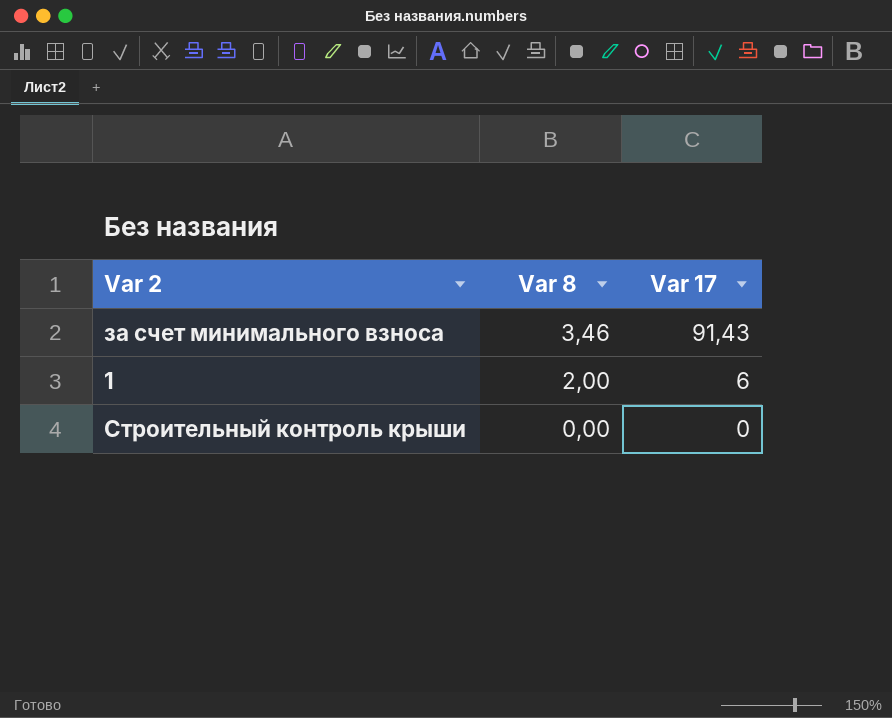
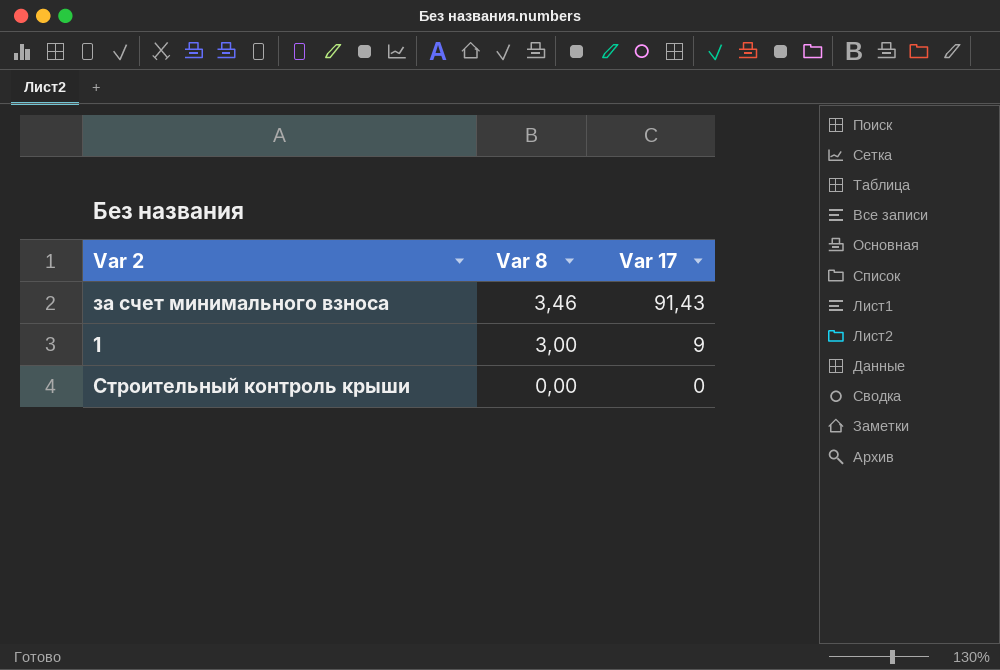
1 | Var 8: 2,00 -> 3,00
1 | Var 17: 6 -> 9

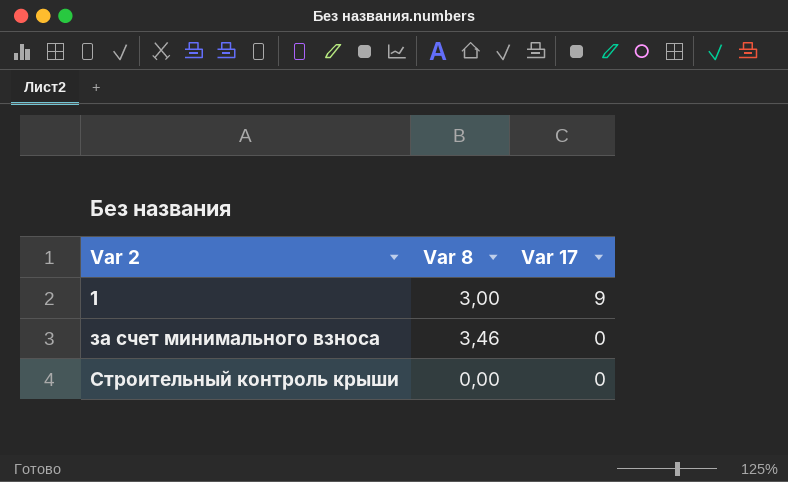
row order: Var 8 descending -> Var 2 ascending
за счет минимального взноса | Var 17: 91,43 -> 0

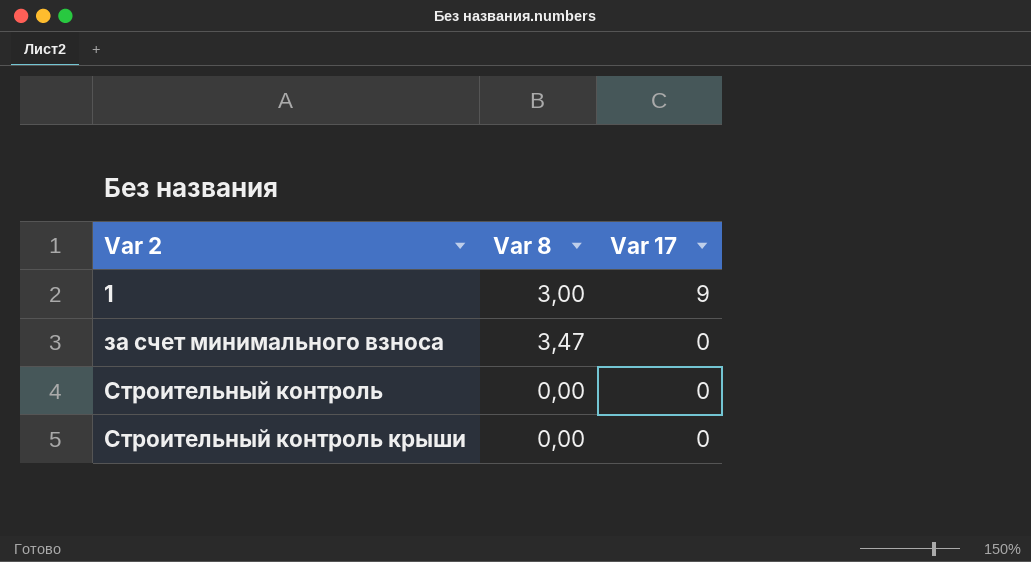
за счет минимального взноса | Var 8: 3,46 -> 3,47
row Строительный контроль: none -> 0,00 | 0

